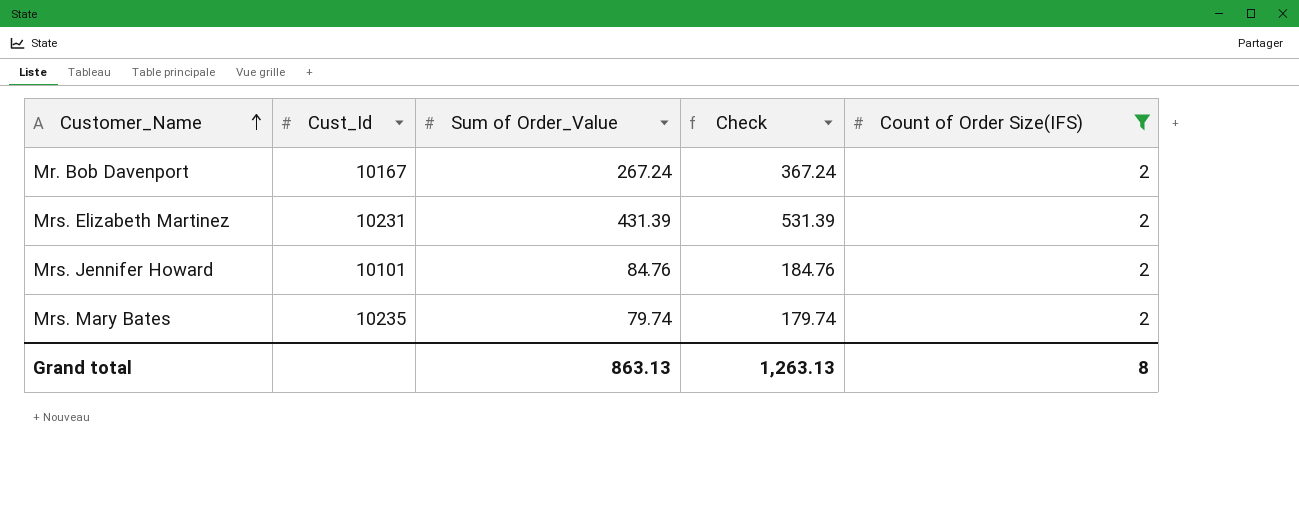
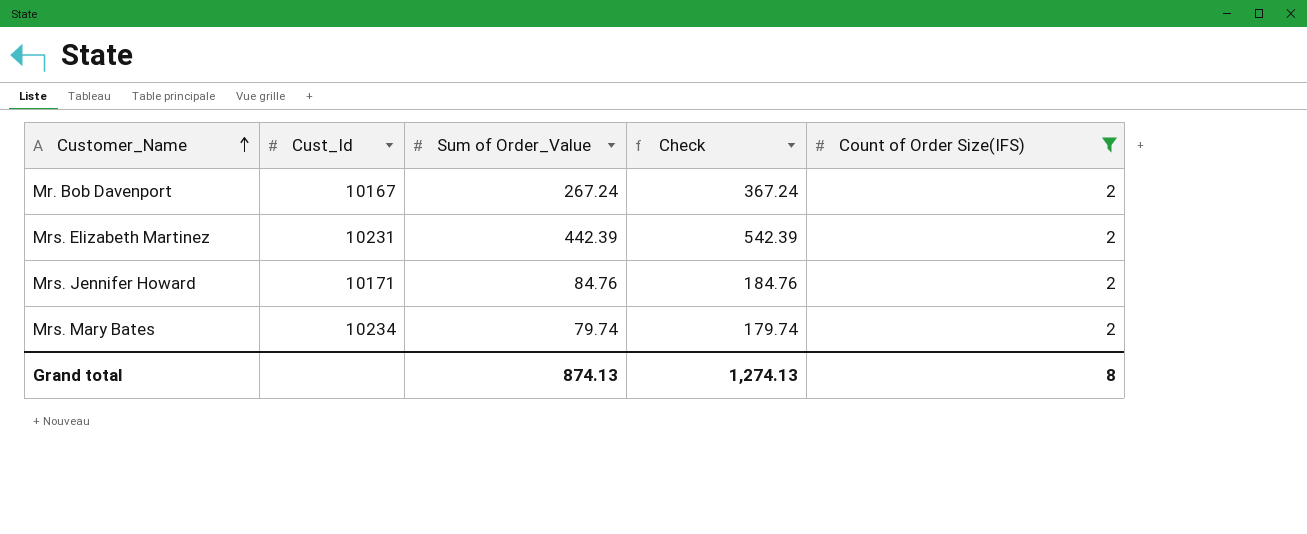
Mrs. Elizabeth Martinez | Sum of Order_Value: 431.39 -> 442.39
Mrs. Elizabeth Martinez | Check: 531.39 -> 542.39
Mrs. Jennifer Howard | Cust_Id: 10101 -> 10171
Mrs. Mary Bates | Cust_Id: 10235 -> 10234
Grand total | Sum of Order_Value: 863.13 -> 874.13
Grand total | Check: 1,263.13 -> 1,274.13

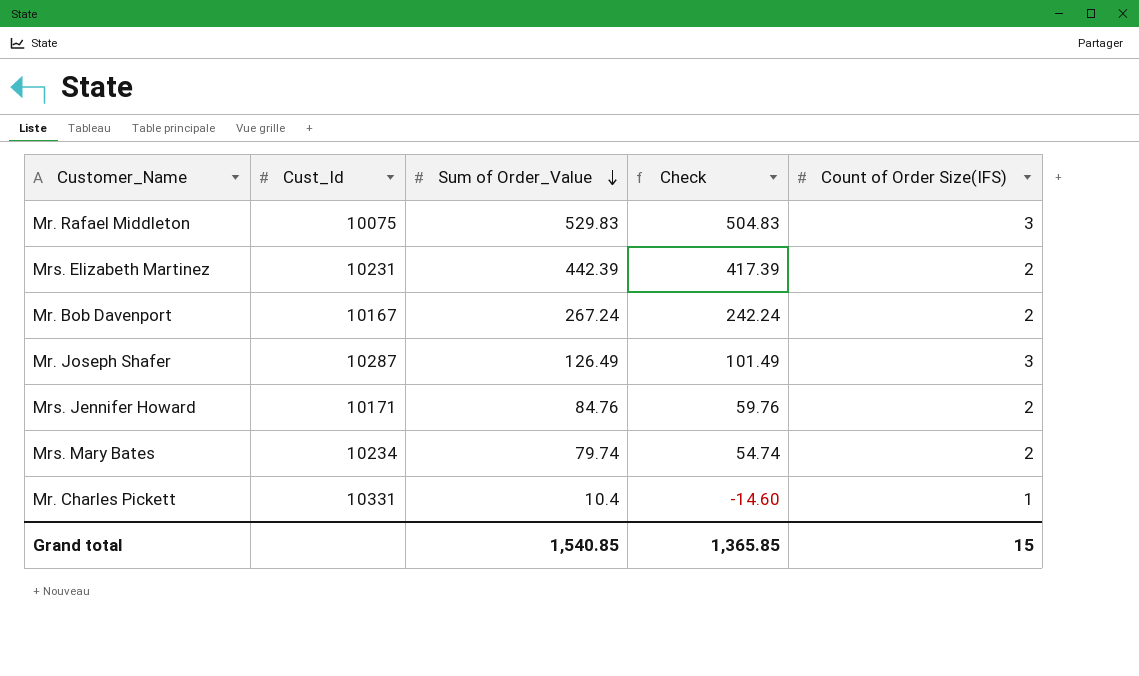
filter: Count of Order Size(IFS) = 2 -> none
row order: Customer_Name ascending -> Sum of Order_Value descending
column Check | formula: [Sum of Order_Value] + 100 -> [Sum of Order_Value] - 25
Grand total | Sum of Order_Value: 874.13 -> 1,540.85
Grand total | Check: 1,274.13 -> 1,365.85
Grand total | Count of Order Size(IFS): 8 -> 15

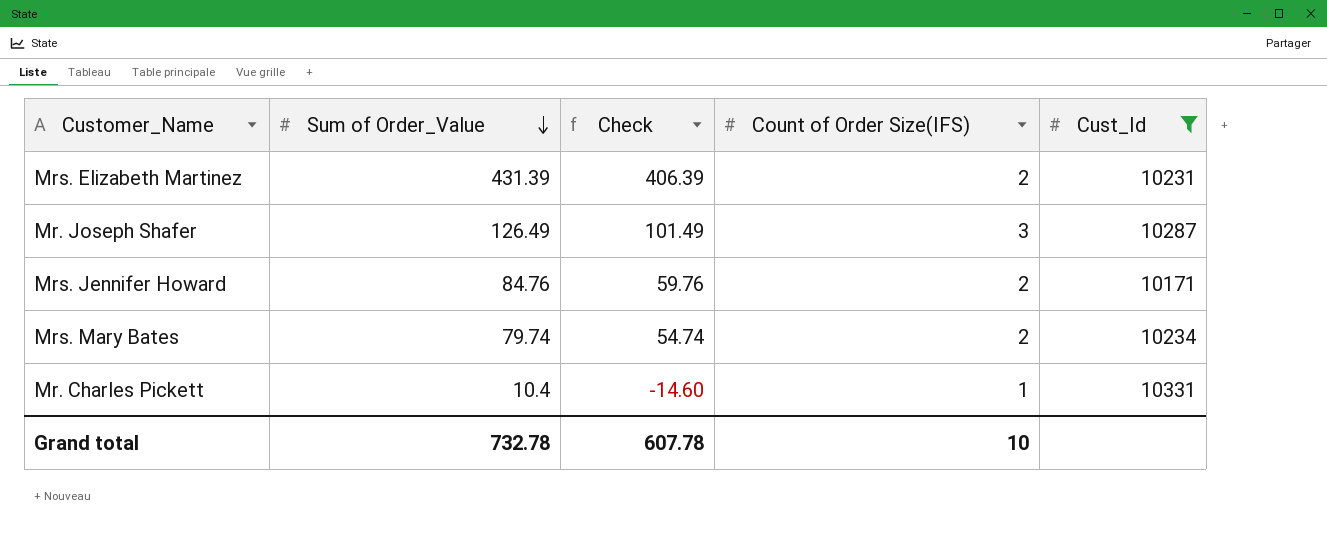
filter: none -> Cust_Id >= 10171
column Cust_Id | position: 2 -> 5
Mrs. Elizabeth Martinez | Sum of Order_Value: 442.39 -> 431.39
Mrs. Elizabeth Martinez | Check: 417.39 -> 406.39
Grand total | Sum of Order_Value: 1,540.85 -> 732.78
Grand total | Check: 1,365.85 -> 607.78
Grand total | Count of Order Size(IFS): 15 -> 10

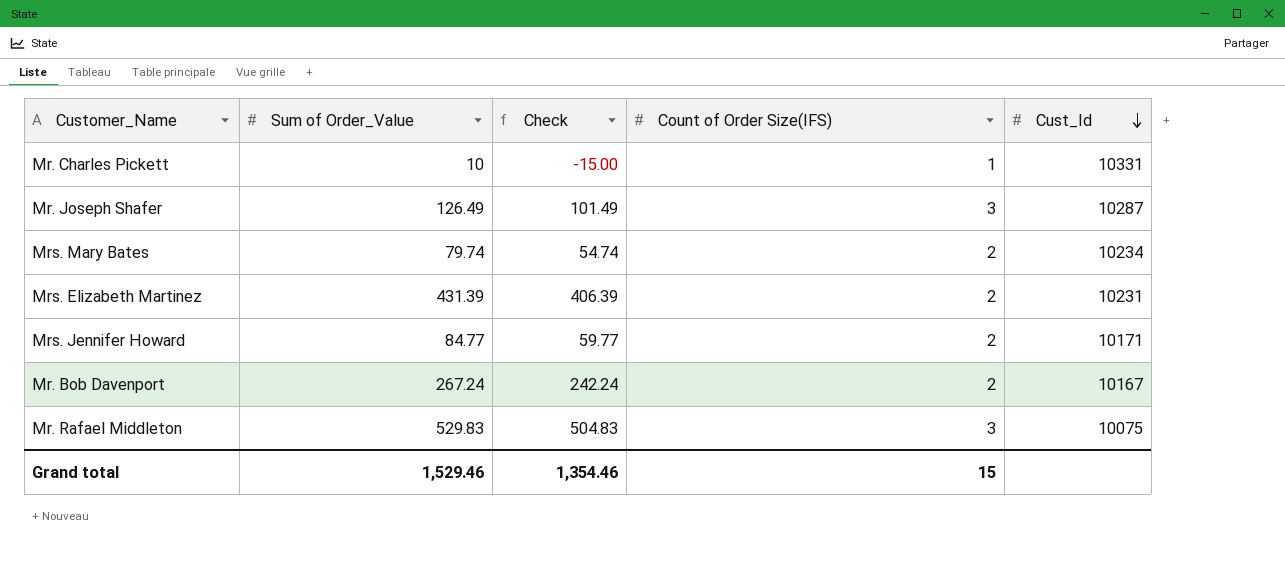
filter: Cust_Id >= 10171 -> none
row order: Sum of Order_Value descending -> Cust_Id descending
Mr. Charles Pickett | Sum of Order_Value: 10.4 -> 10
Mr. Charles Pickett | Check: -14.60 -> -15.00
Mrs. Jennifer Howard | Sum of Order_Value: 84.76 -> 84.77
Mrs. Jennifer Howard | Check: 59.76 -> 59.77
Grand total | Sum of Order_Value: 732.78 -> 1,529.46
Grand total | Check: 607.78 -> 1,354.46
Grand total | Count of Order Size(IFS): 10 -> 15

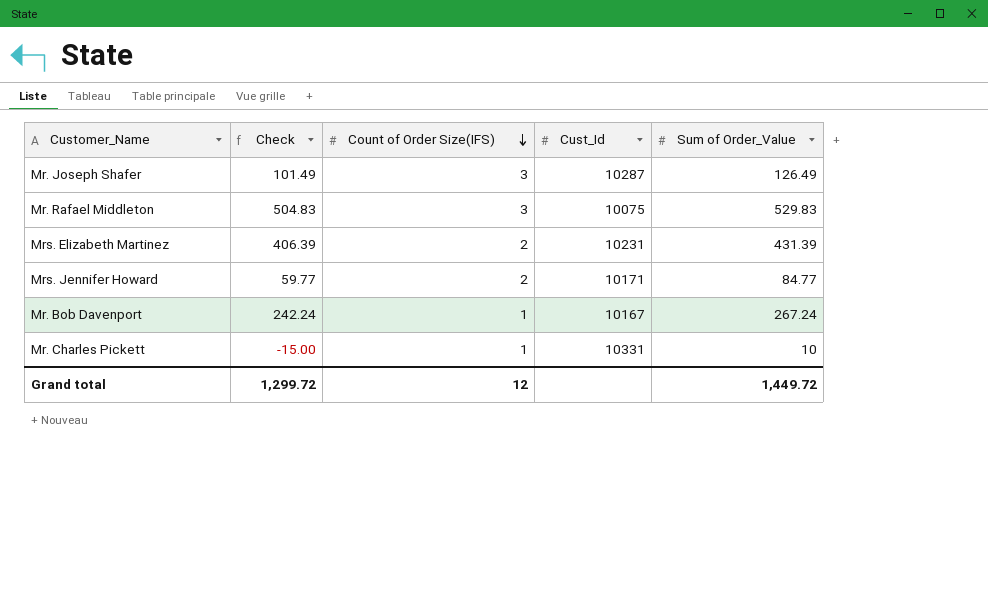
row order: Cust_Id descending -> Count of Order Size(IFS) descending
column Sum of Order_Value | position: 2 -> 5
row Mrs. Mary Bates: 79.74 | 54.74 | 2 | 10234 -> none
Mr. Bob Davenport | Count of Order Size(IFS): 2 -> 1
Grand total | Check: 1,354.46 -> 1,299.72
Grand total | Count of Order Size(IFS): 15 -> 12
Grand total | Sum of Order_Value: 1,529.46 -> 1,449.72

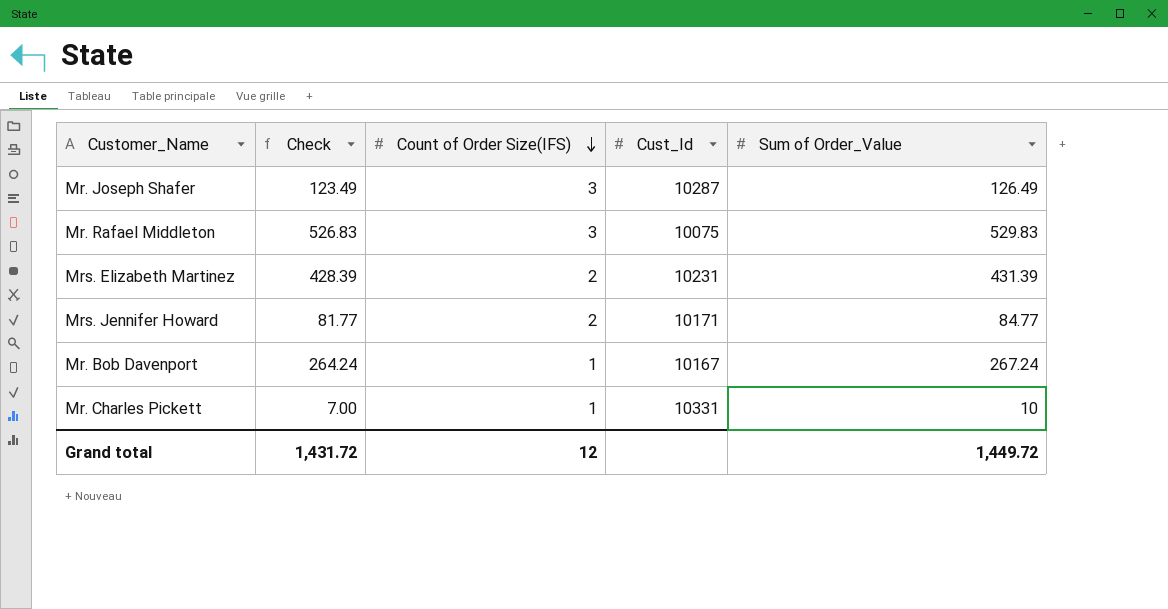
column Check | formula: [Sum of Order_Value] - 25 -> [Sum of Order_Value] - 3
Grand total | Check: 1,299.72 -> 1,431.72

